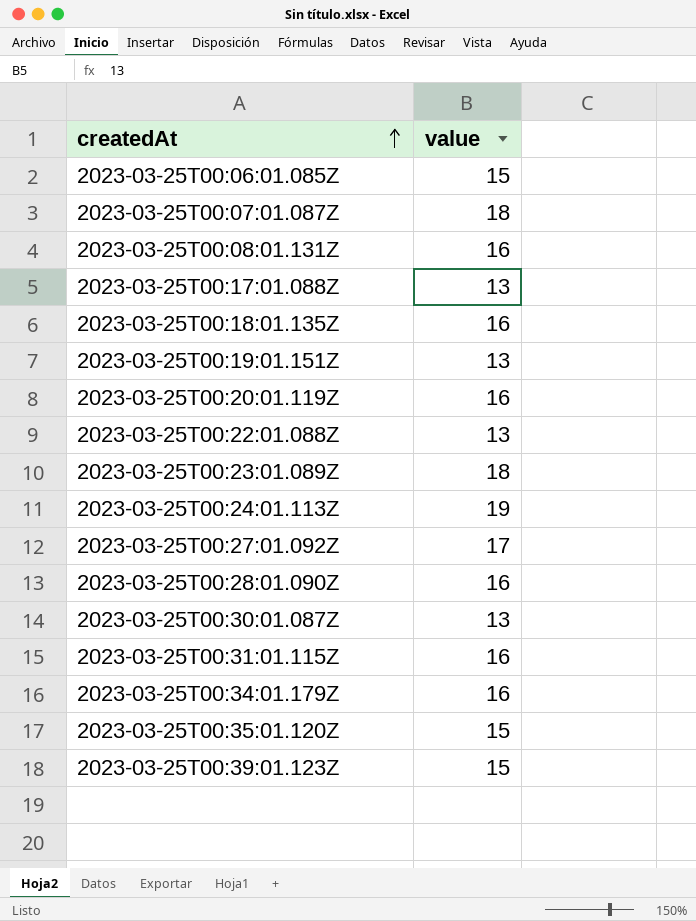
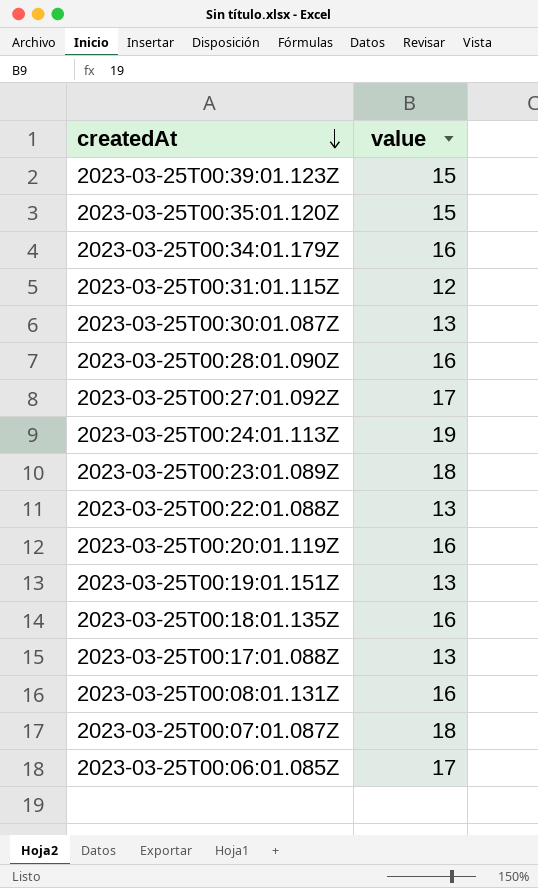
row order: createdAt ascending -> createdAt descending
2023-03-25T00:31:01.115Z | value: 16 -> 12
2023-03-25T00:06:01.085Z | value: 15 -> 17

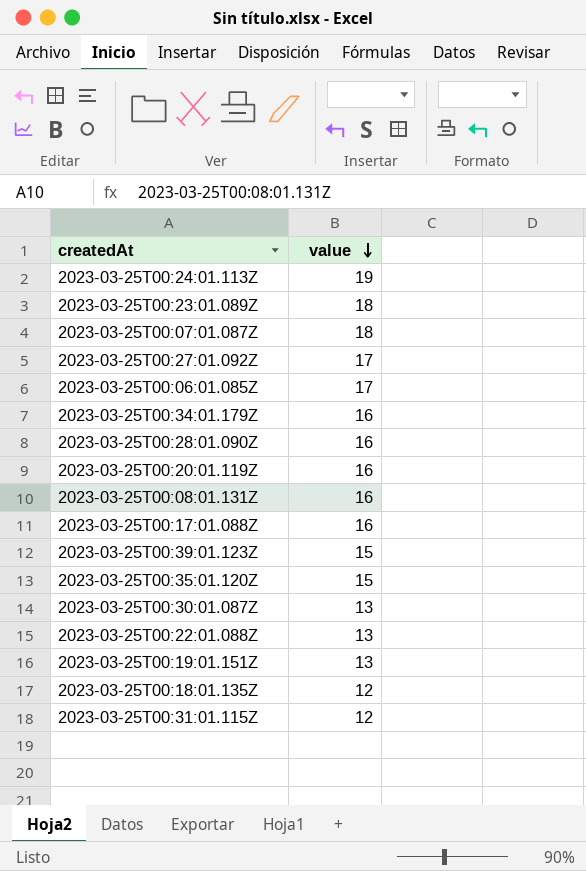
row order: createdAt descending -> value descending
2023-03-25T00:17:01.088Z | value: 13 -> 16
2023-03-25T00:18:01.135Z | value: 16 -> 12

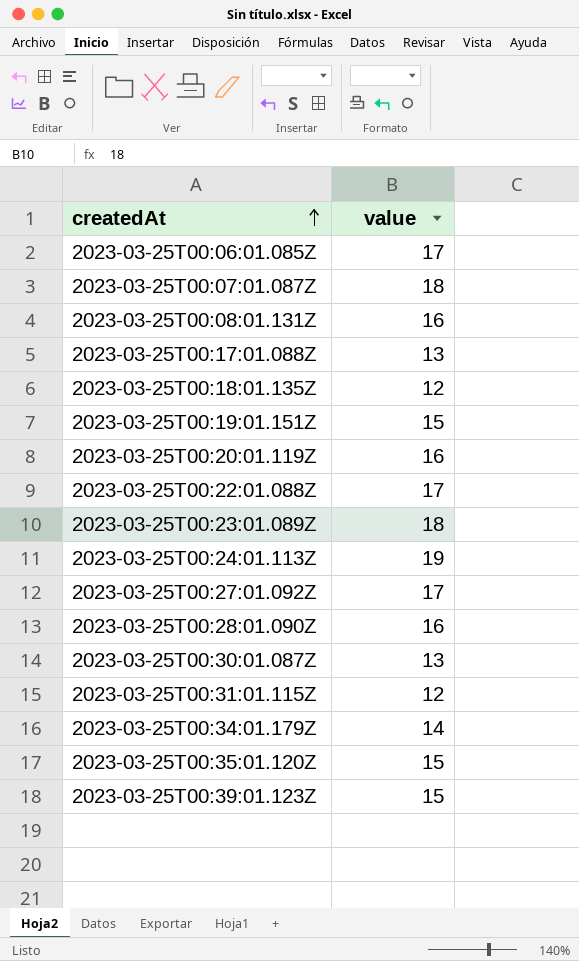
row order: value descending -> createdAt ascending
2023-03-25T00:17:01.088Z | value: 16 -> 13
2023-03-25T00:19:01.151Z | value: 13 -> 15
2023-03-25T00:22:01.088Z | value: 13 -> 17
2023-03-25T00:34:01.179Z | value: 16 -> 14

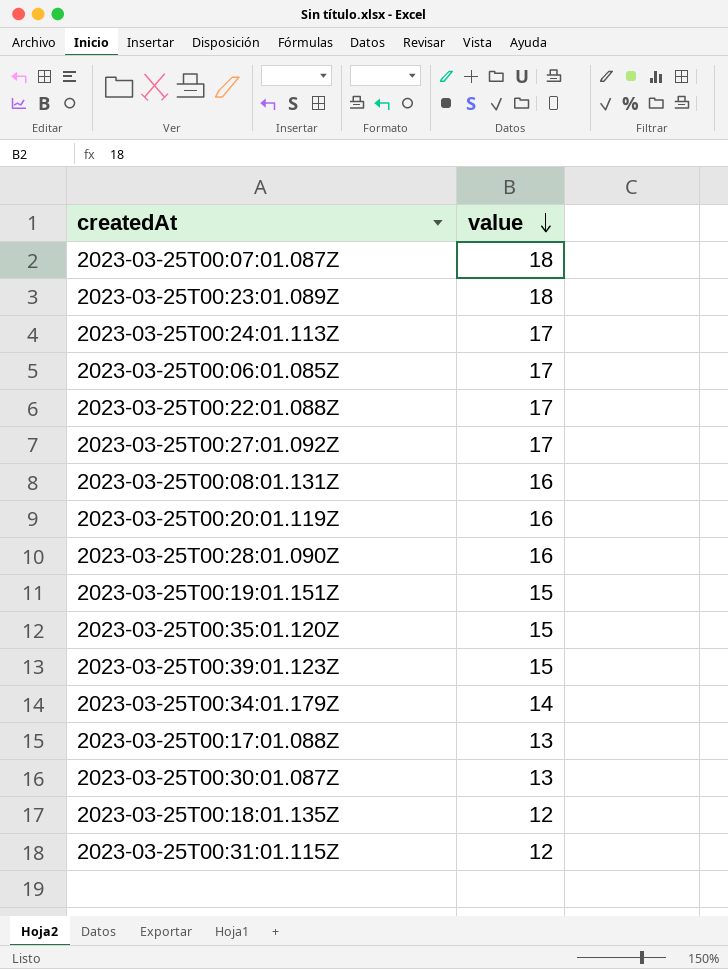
row order: createdAt ascending -> value descending
2023-03-25T00:24:01.113Z | value: 19 -> 17

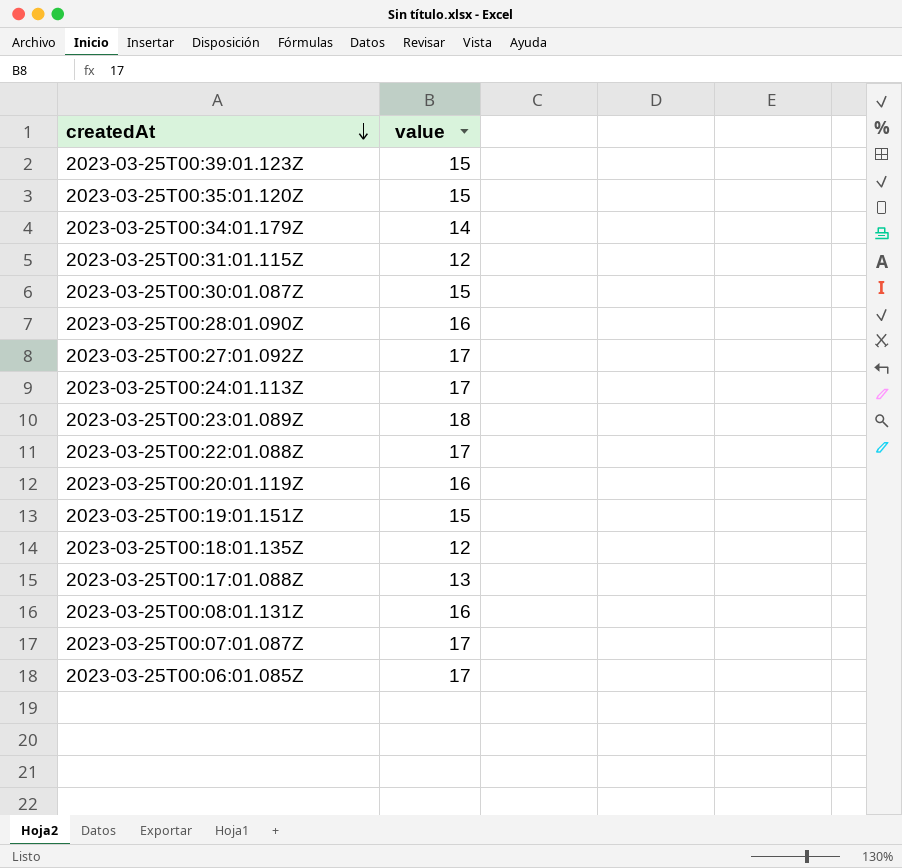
row order: value descending -> createdAt descending
2023-03-25T00:30:01.087Z | value: 13 -> 15
2023-03-25T00:07:01.087Z | value: 18 -> 17

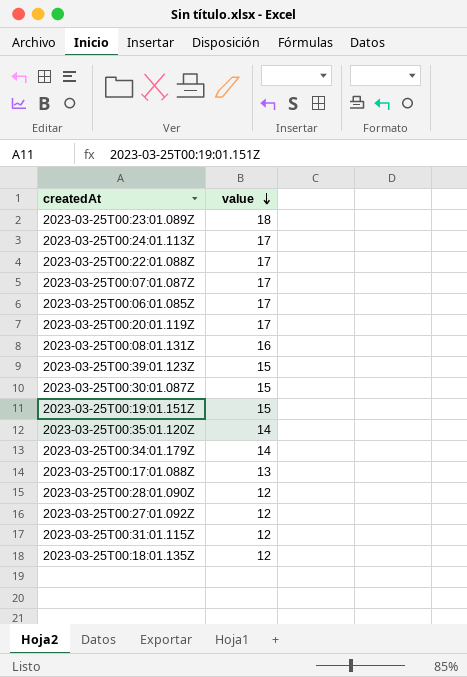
row order: createdAt descending -> value descending
2023-03-25T00:20:01.119Z | value: 16 -> 17
2023-03-25T00:35:01.120Z | value: 15 -> 14
2023-03-25T00:28:01.090Z | value: 16 -> 12
2023-03-25T00:27:01.092Z | value: 17 -> 12

